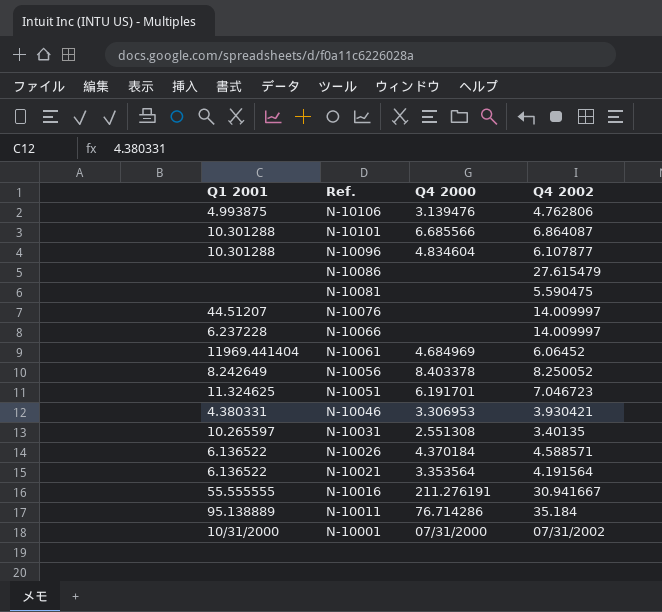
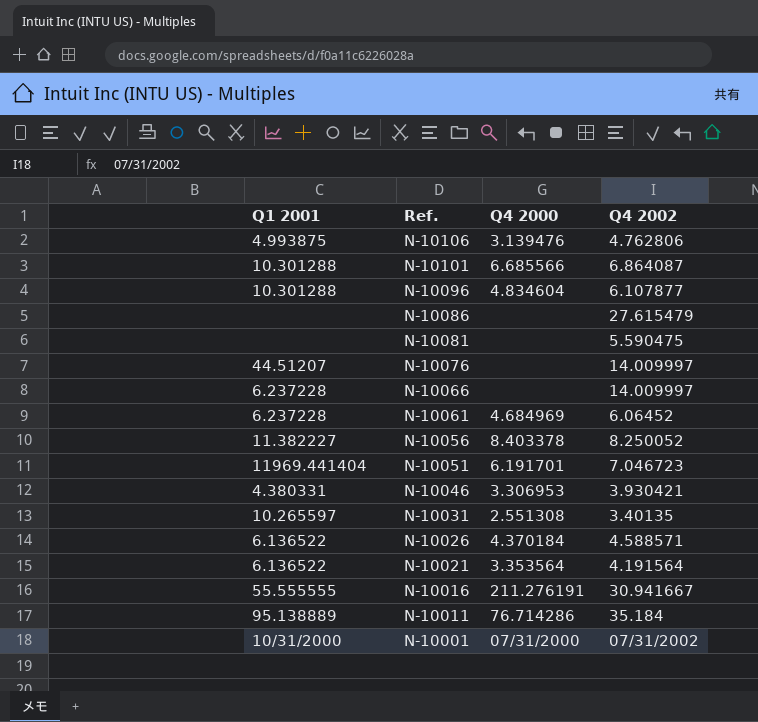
N-10061 | Q1 2001: 11969.441404 -> 6.237228
N-10056 | Q1 2001: 8.242649 -> 11.382227
N-10051 | Q1 2001: 11.324625 -> 11969.441404

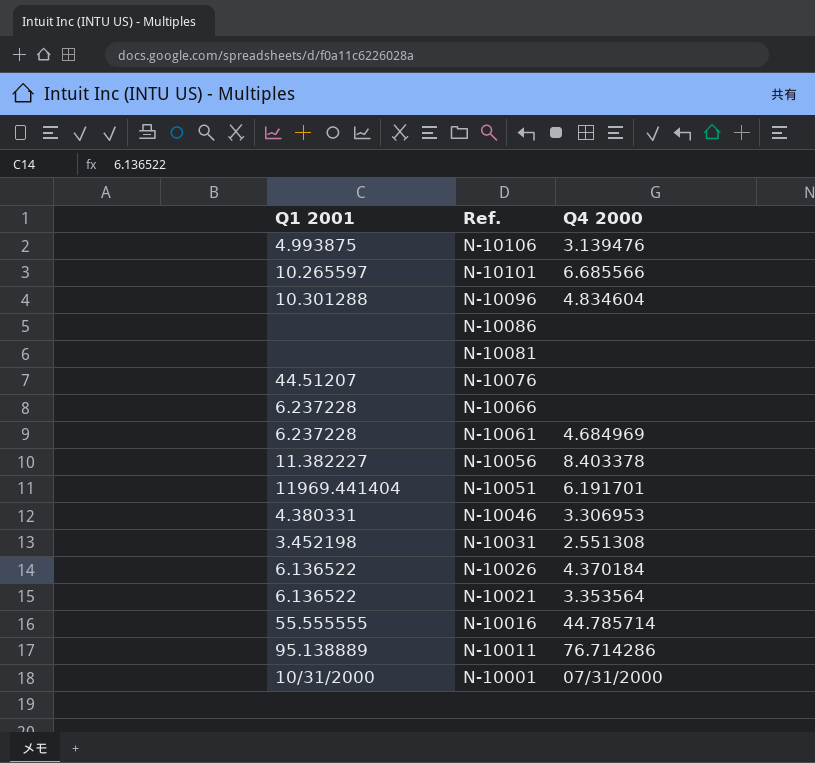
column Q4 2002 | position: 4 -> none
N-10101 | Q1 2001: 10.301288 -> 10.265597
N-10031 | Q1 2001: 10.265597 -> 3.452198
N-10016 | Q4 2000: 211.276191 -> 44.785714

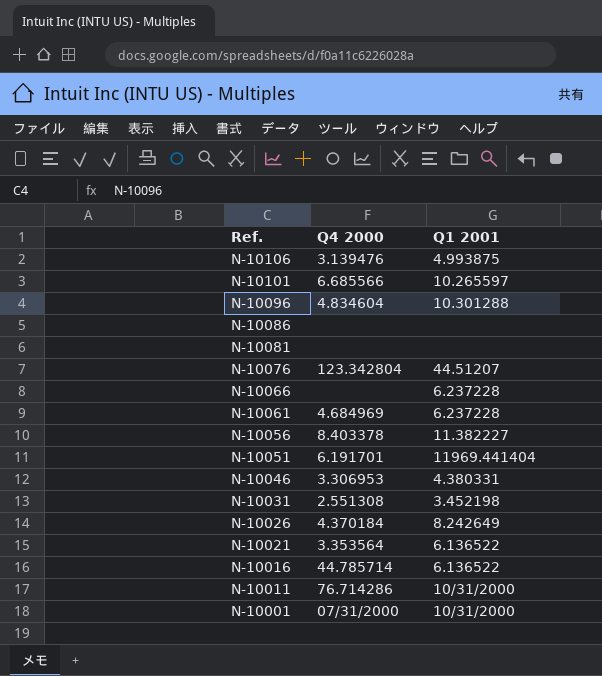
column Q1 2001 | position: 1 -> 3
N-10076 | Q4 2000: none -> 123.342804
N-10026 | Q1 2001: 6.136522 -> 8.242649
N-10016 | Q1 2001: 55.555555 -> 6.136522
N-10011 | Q1 2001: 95.138889 -> 10/31/2000

